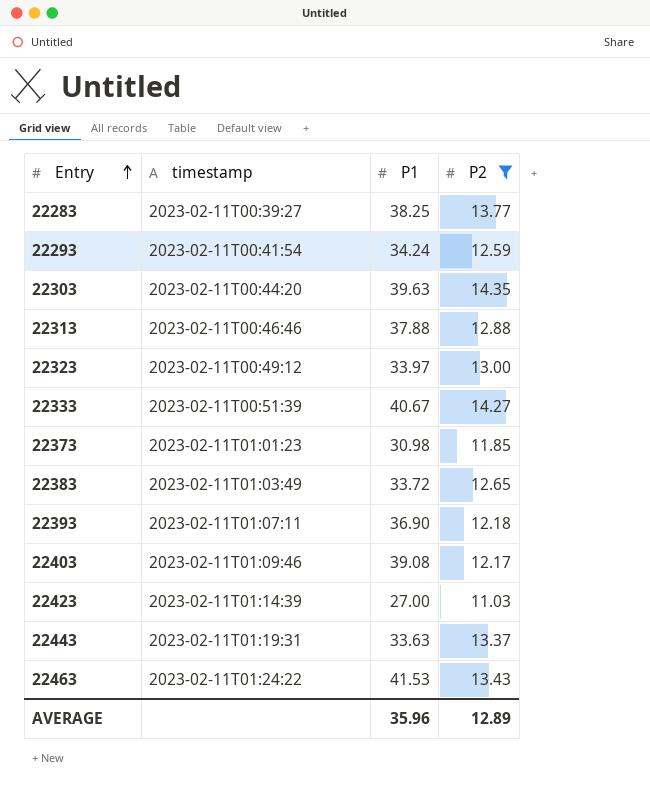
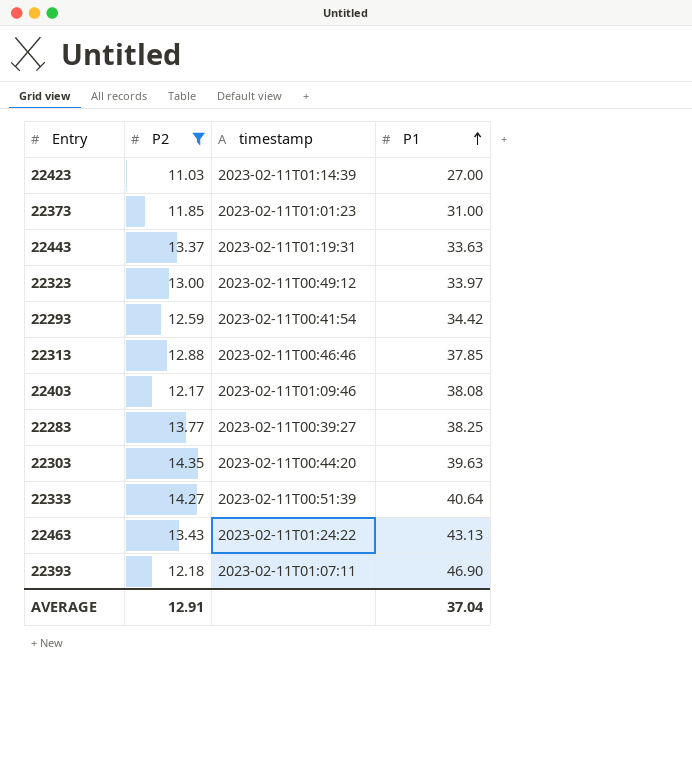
row order: Entry ascending -> P1 ascending
column P2 | position: 4 -> 2
row 22383: 2023-02-11T01:03:49 | 33.72 | 12.65 -> none
22373 | P1: 30.98 -> 31.00
22293 | P1: 34.24 -> 34.42
22313 | P1: 37.88 -> 37.85
22403 | P1: 39.08 -> 38.08
22333 | P1: 40.67 -> 40.64
22463 | P1: 41.53 -> 43.13
22393 | P1: 36.90 -> 46.90
AVERAGE | P2: 12.89 -> 12.91
AVERAGE | P1: 35.96 -> 37.04

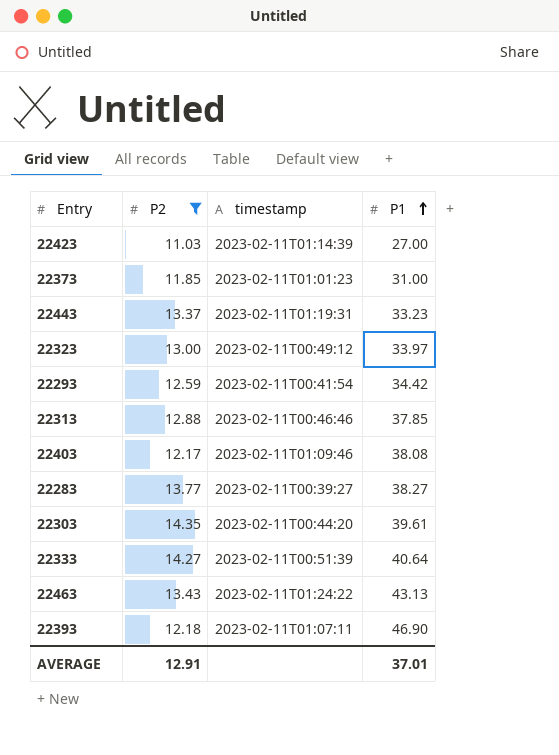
22443 | P1: 33.63 -> 33.23
22283 | P1: 38.25 -> 38.27
22303 | P1: 39.63 -> 39.61
AVERAGE | P1: 37.04 -> 37.01

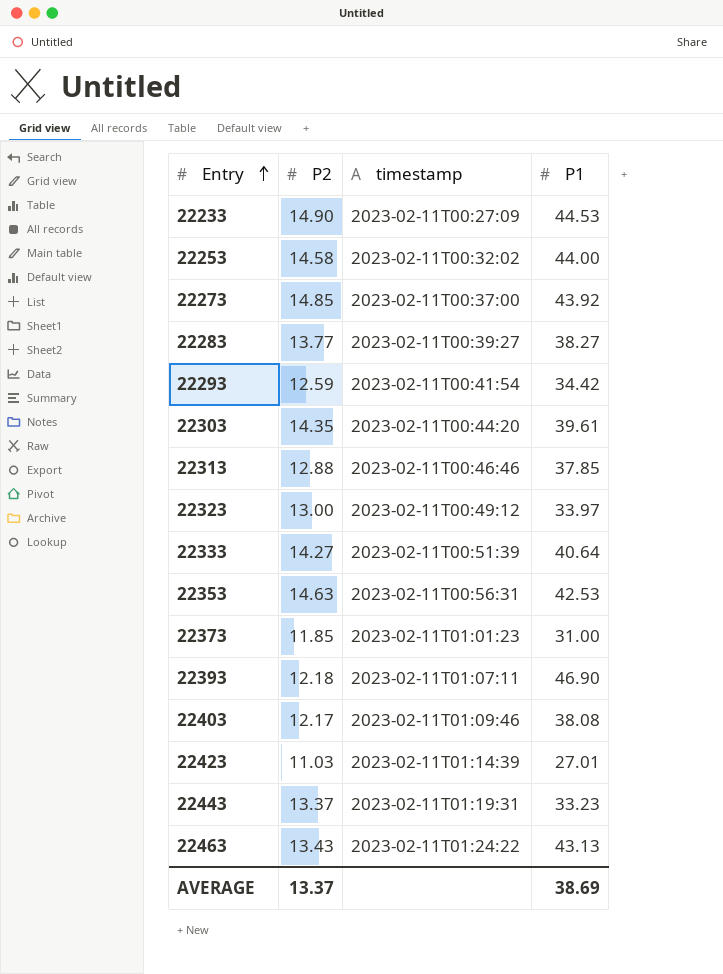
filter: P2 <= 14.35 -> none
row order: P1 ascending -> Entry ascending
22423 | P1: 27.00 -> 27.01
AVERAGE | P2: 12.91 -> 13.37
AVERAGE | P1: 37.01 -> 38.69

